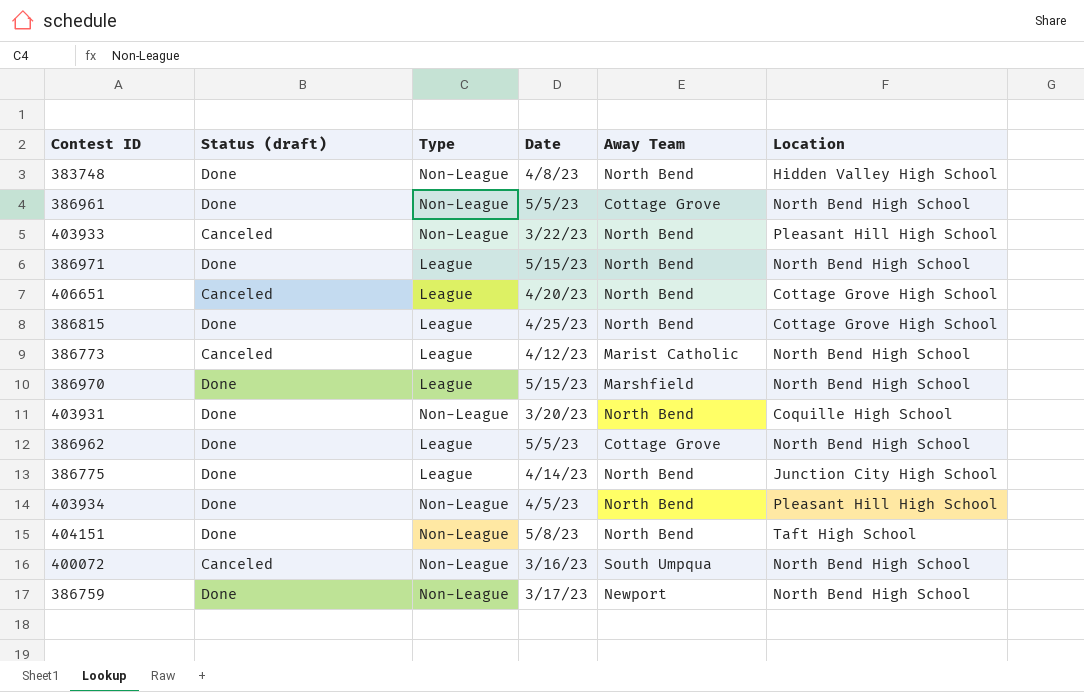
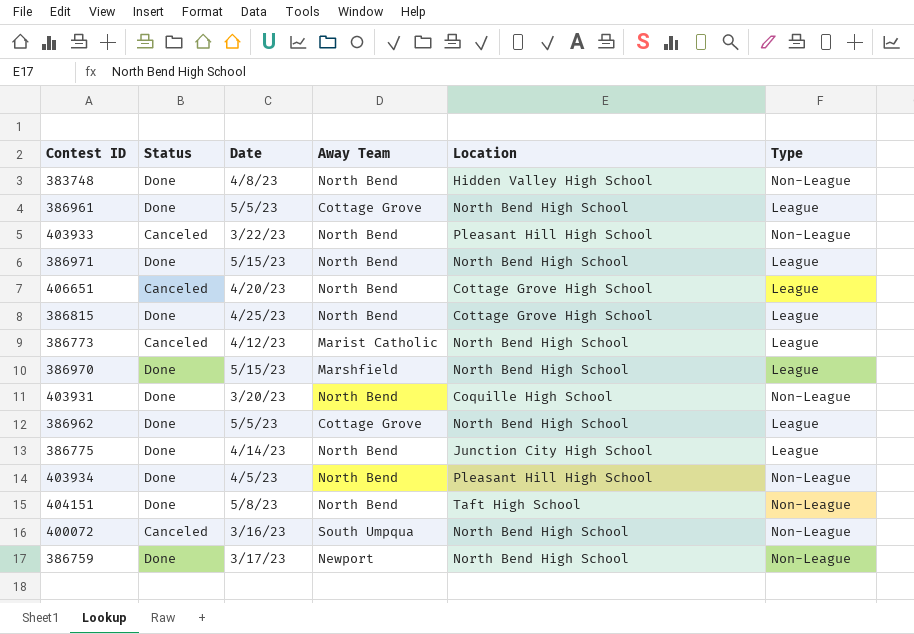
column name: Status (draft) -> Status
column Type | position: 3 -> 6
386961 | Type: Non-League -> League

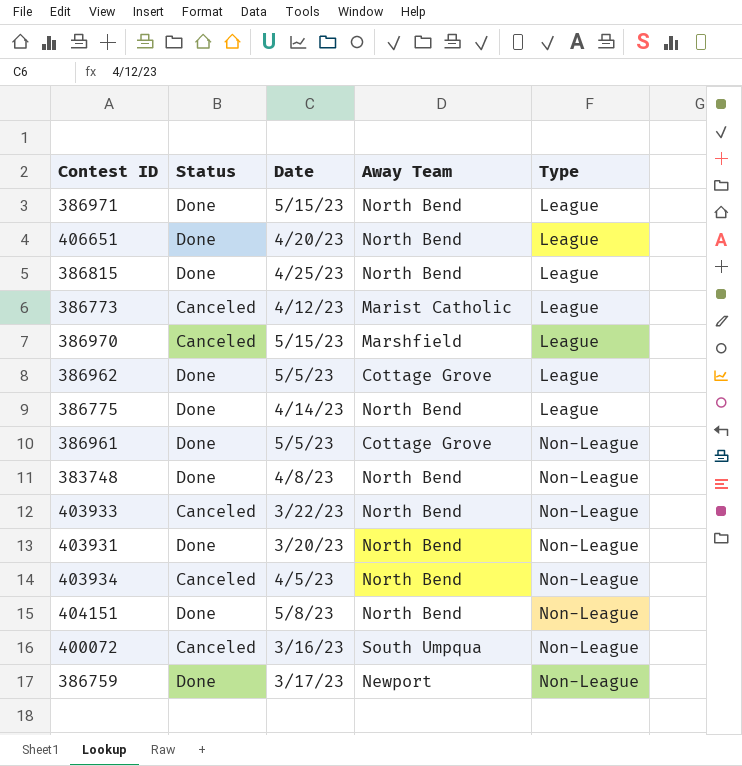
row order: none -> Type ascending
column Location | position: 5 -> none
406651 | Status: Canceled -> Done
386970 | Status: Done -> Canceled
386961 | Type: League -> Non-League
403934 | Status: Done -> Canceled

